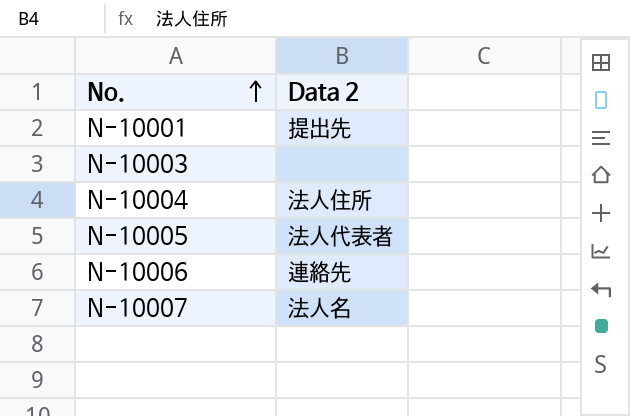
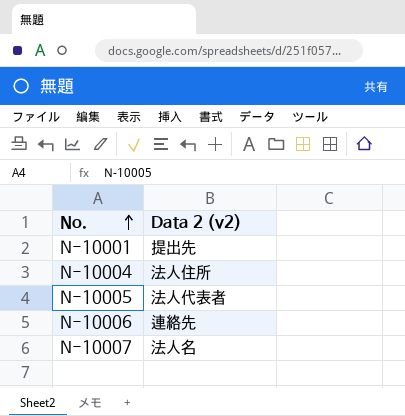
column name: Data 2 -> Data 2 (v2)
row N-10003: none -> none

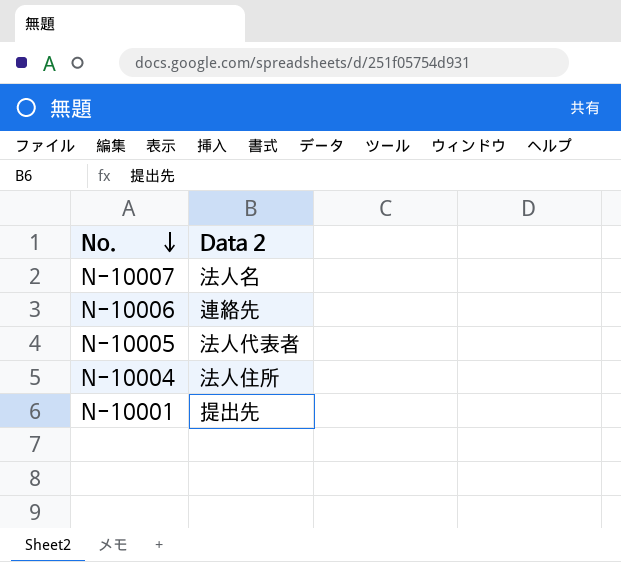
row order: No. ascending -> No. descending
column name: Data 2 (v2) -> Data 2

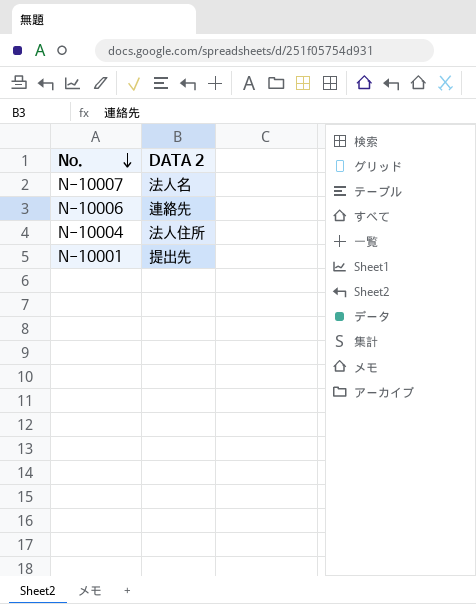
column name: Data 2 -> DATA 2
row N-10005: 法人代表者 -> none

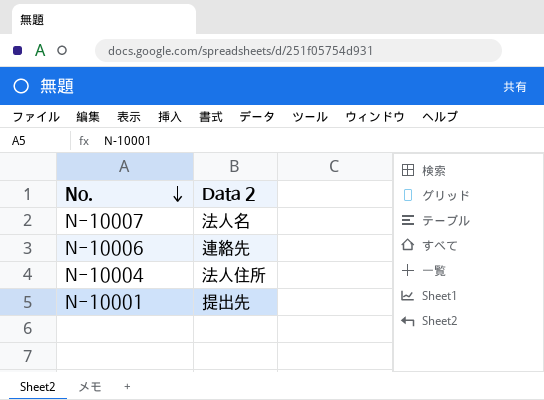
column name: DATA 2 -> Data 2

